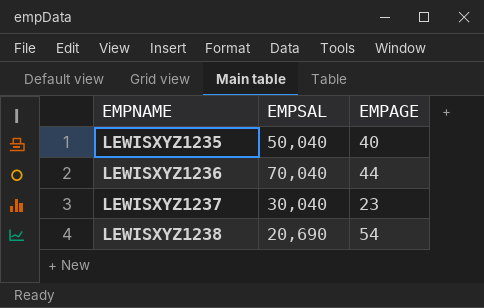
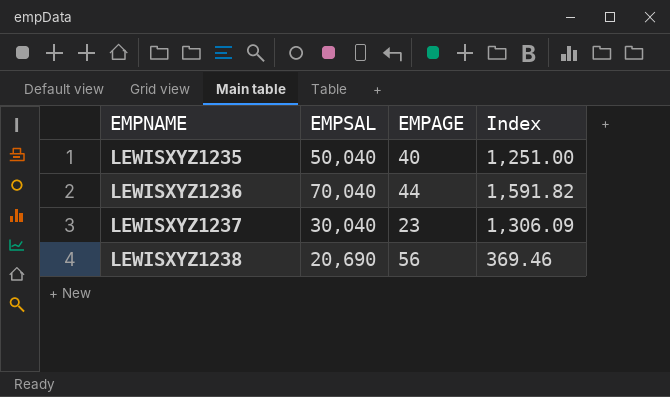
column Index | formula: none -> [EMPSAL] / [EMPAGE]
LEWISXYZ1238 | EMPAGE: 54 -> 56

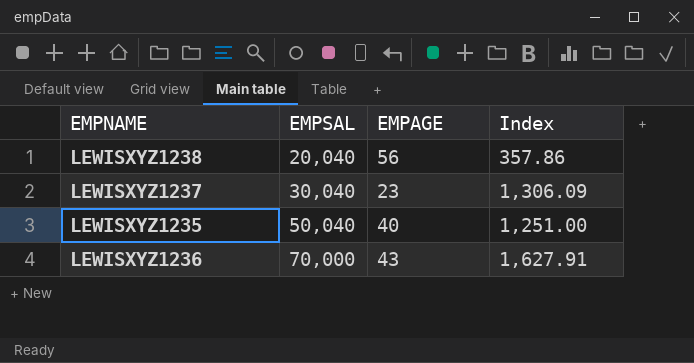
row order: EMPNAME ascending -> EMPSAL ascending
LEWISXYZ1238 | EMPSAL: 20,690 -> 20,040
LEWISXYZ1238 | Index: 369.46 -> 357.86
LEWISXYZ1236 | EMPSAL: 70,040 -> 70,000
LEWISXYZ1236 | EMPAGE: 44 -> 43
LEWISXYZ1236 | Index: 1,591.82 -> 1,627.91

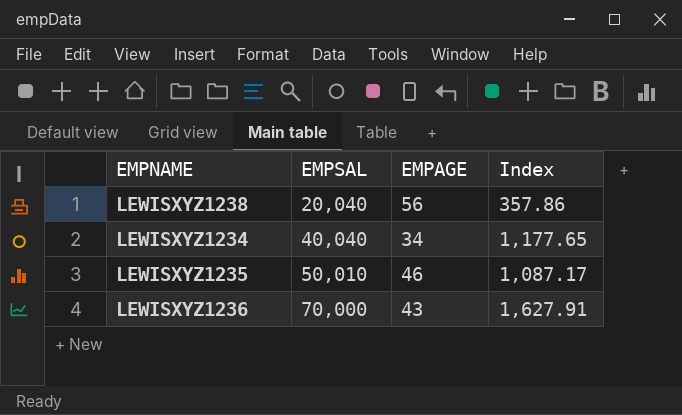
row LEWISXYZ1237: 30,040 | 23 | 1,306.09 -> none
row LEWISXYZ1234: none -> 40,040 | 34 | 1,177.65
LEWISXYZ1235 | EMPSAL: 50,040 -> 50,010
LEWISXYZ1235 | EMPAGE: 40 -> 46
LEWISXYZ1235 | Index: 1,251.00 -> 1,087.17

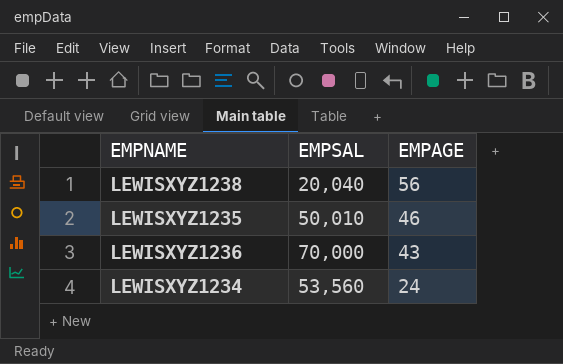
row order: EMPSAL ascending -> EMPAGE descending
column Index | formula: [EMPSAL] / [EMPAGE] -> none
LEWISXYZ1234 | EMPSAL: 40,040 -> 53,560
LEWISXYZ1234 | EMPAGE: 34 -> 24

